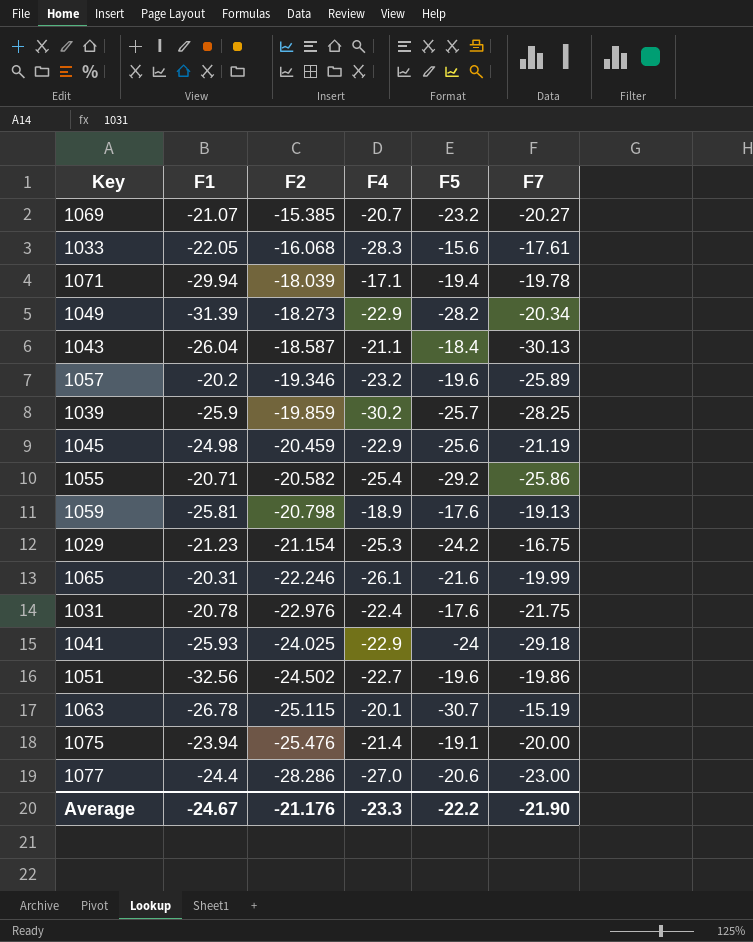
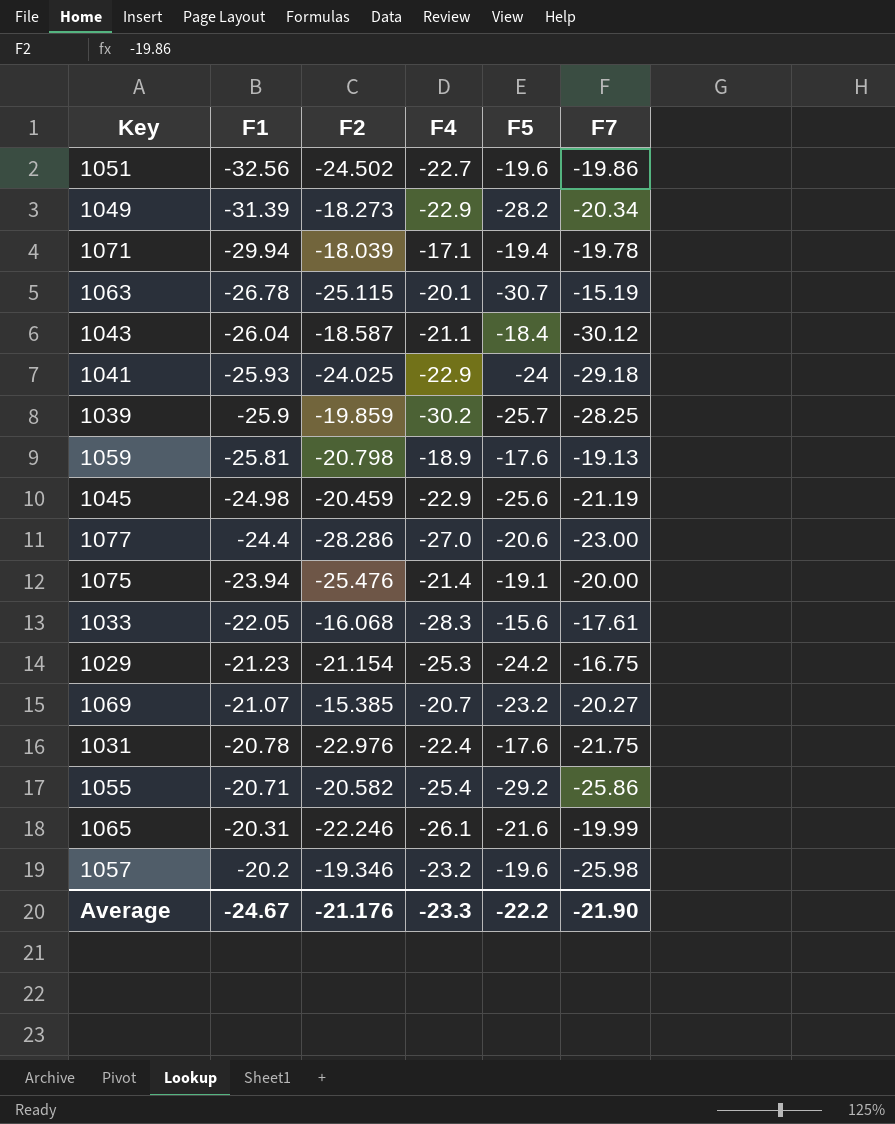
row order: F2 descending -> F1 ascending
1043 | F7: -30.13 -> -30.12
1057 | F7: -25.89 -> -25.98

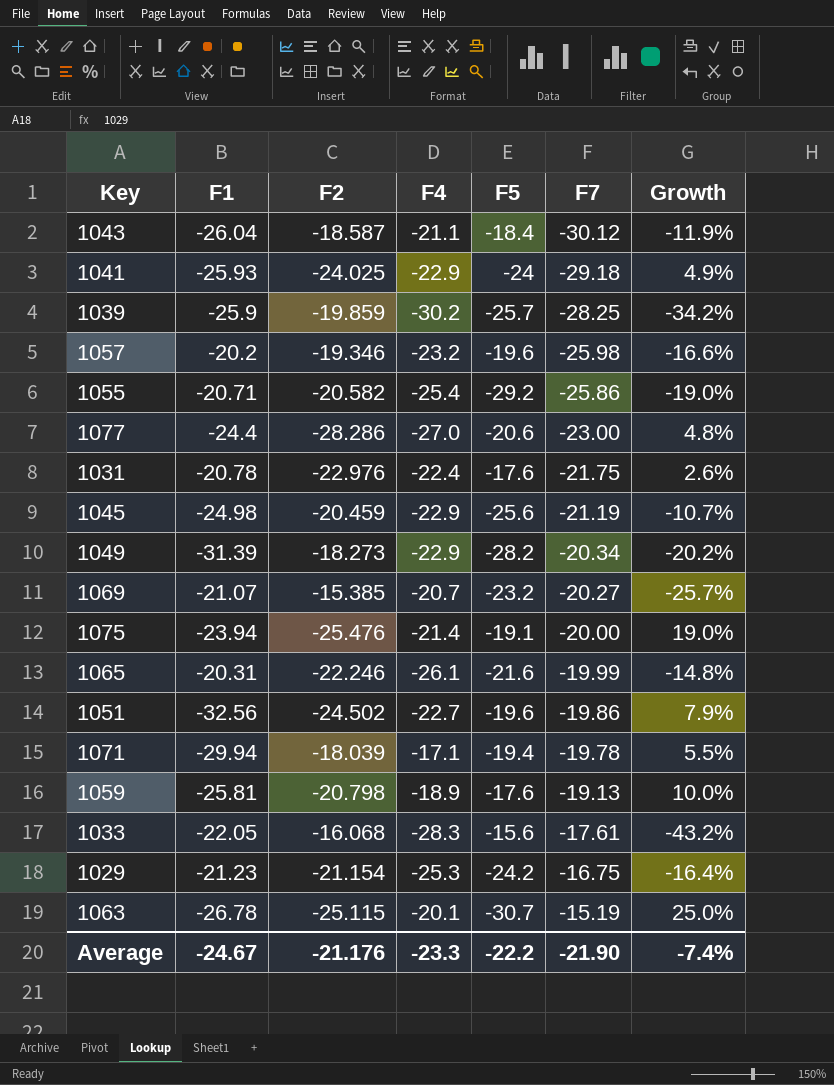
row order: F1 ascending -> F7 ascending
column Growth | formula: none -> ([F2] - [F4]) / [F4]

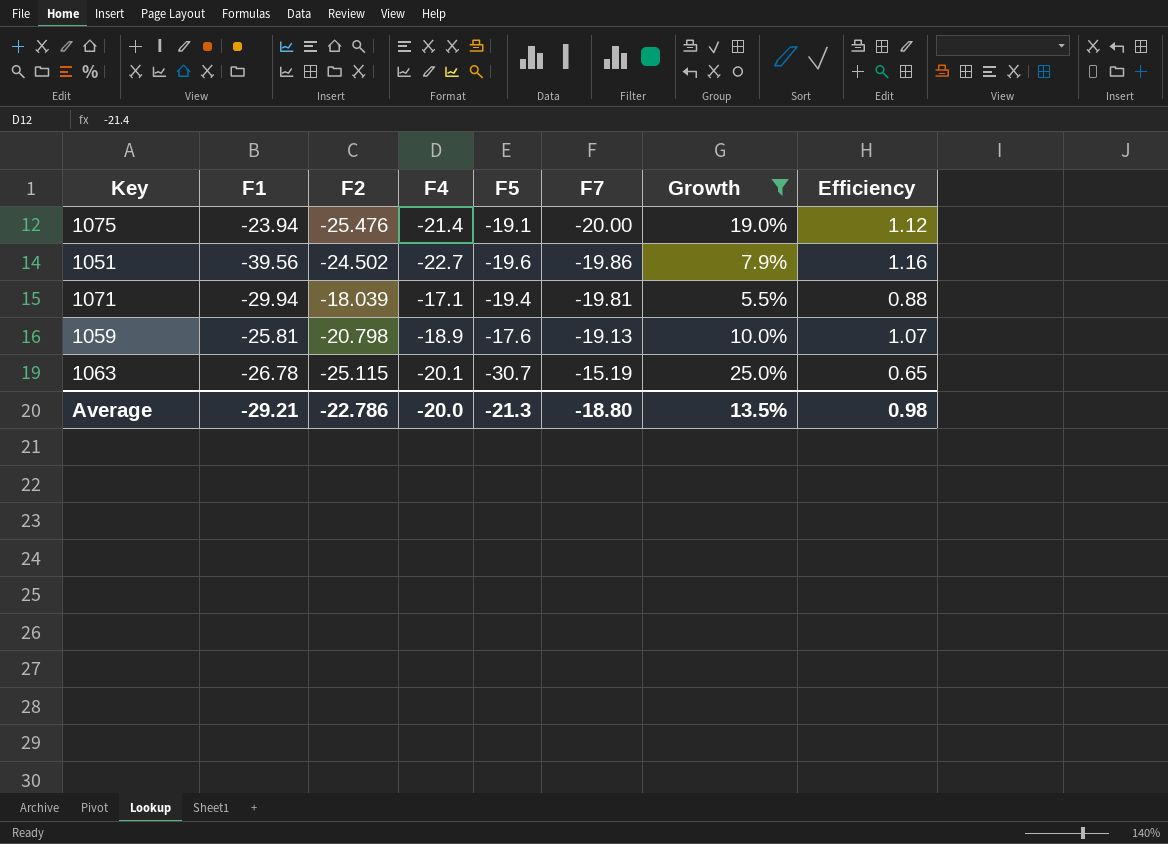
filter: none -> Growth >= 5.5%
column Efficiency | formula: none -> [F4] / [F5]
1051 | F1: -32.56 -> -39.56
1071 | F7: -19.78 -> -19.81
Average | F1: -24.67 -> -29.21
Average | F2: -21.176 -> -22.786
Average | F4: -23.3 -> -20.0
Average | F5: -22.2 -> -21.3
Average | F7: -21.90 -> -18.80
Average | Growth: -7.4% -> 13.5%

